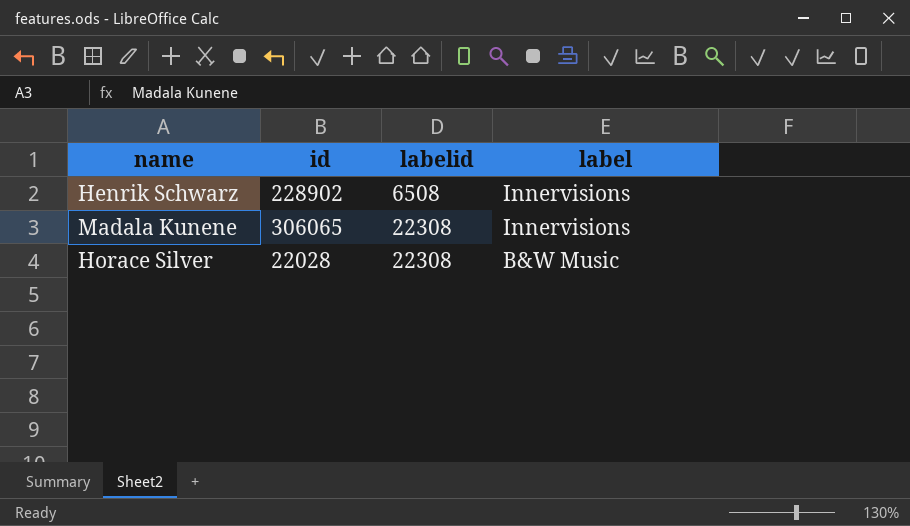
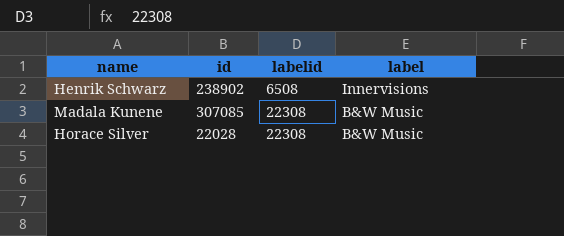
Henrik Schwarz | id: 228902 -> 238902
Madala Kunene | id: 306065 -> 307085
Madala Kunene | label: Innervisions -> B&W Music

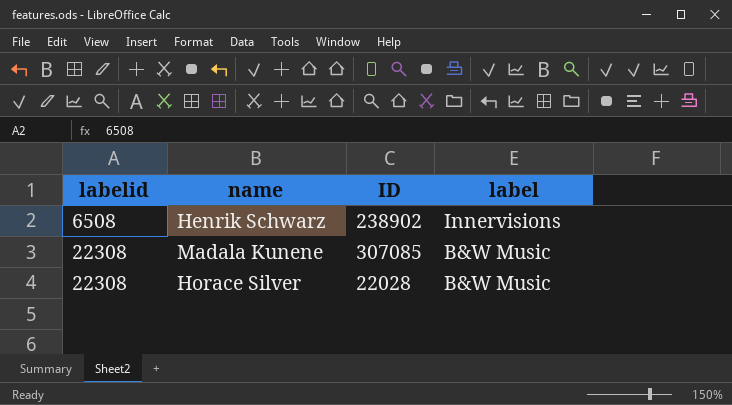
column labelid | position: 3 -> 1
column name: id -> ID

